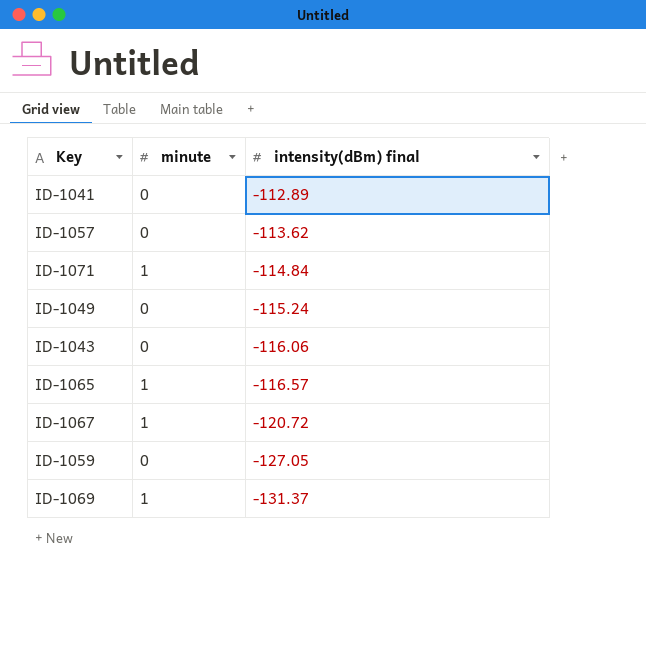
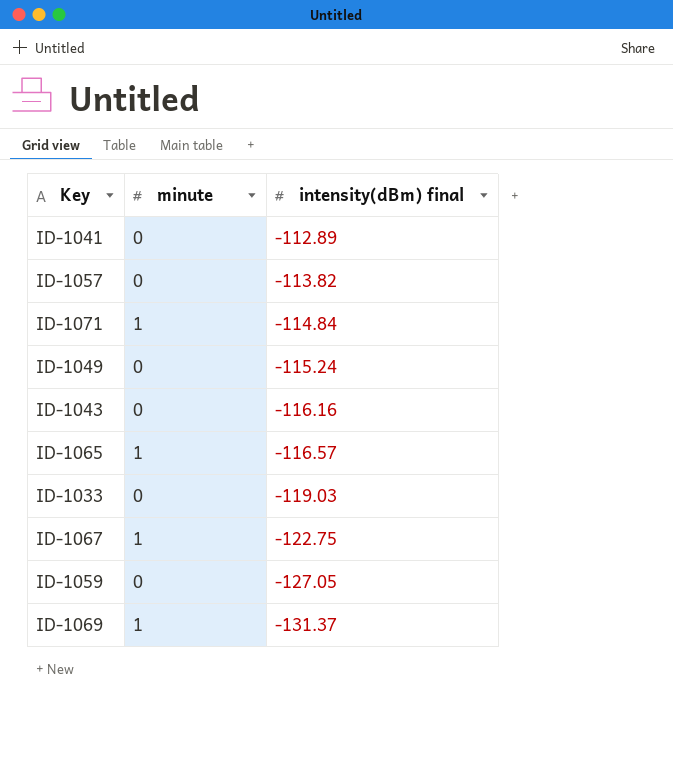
ID-1057 | intensity(dBm) final: -113.62 -> -113.82
ID-1043 | intensity(dBm) final: -116.06 -> -116.16
row ID-1033: none -> 0 | -119.03
ID-1067 | intensity(dBm) final: -120.72 -> -122.75

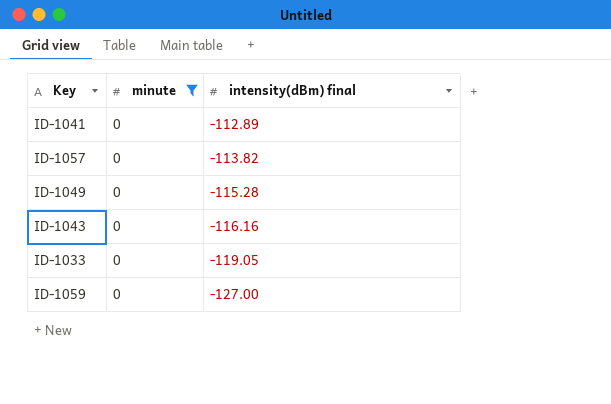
filter: none -> minute = 0
ID-1049 | intensity(dBm) final: -115.24 -> -115.28
ID-1033 | intensity(dBm) final: -119.03 -> -119.05
ID-1059 | intensity(dBm) final: -127.05 -> -127.00

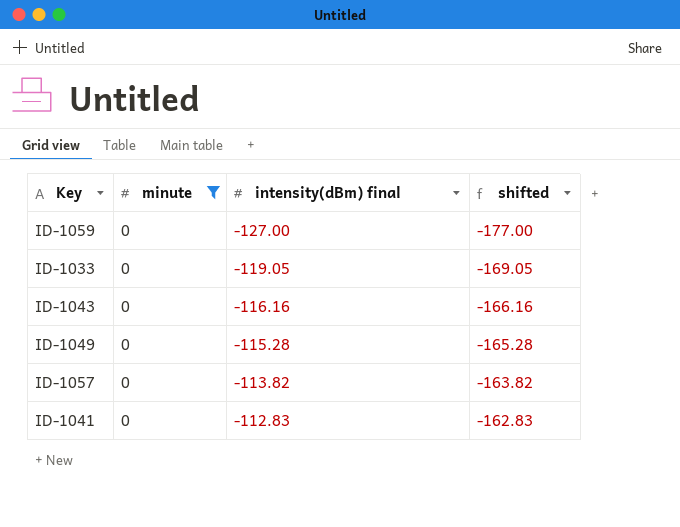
row order: intensity(dBm) final descending -> intensity(dBm) final ascending
column shifted | formula: none -> [intensity(dBm) final] - 50
ID-1041 | intensity(dBm) final: -112.89 -> -112.83

